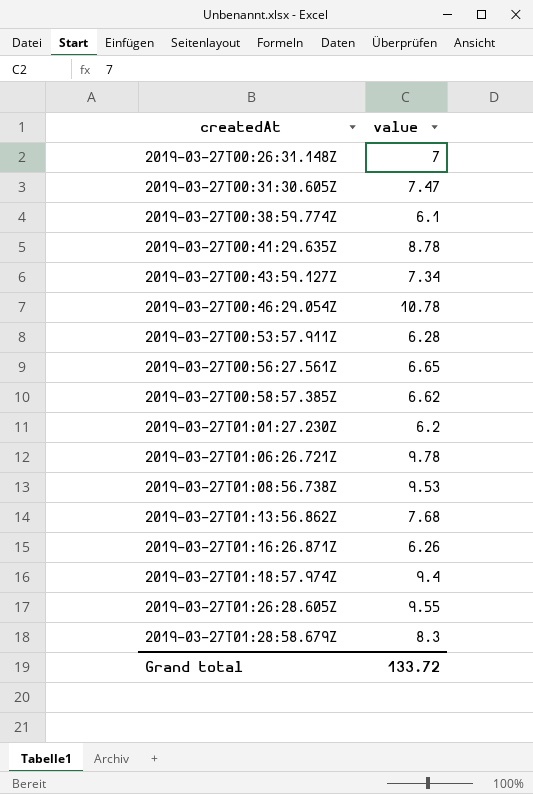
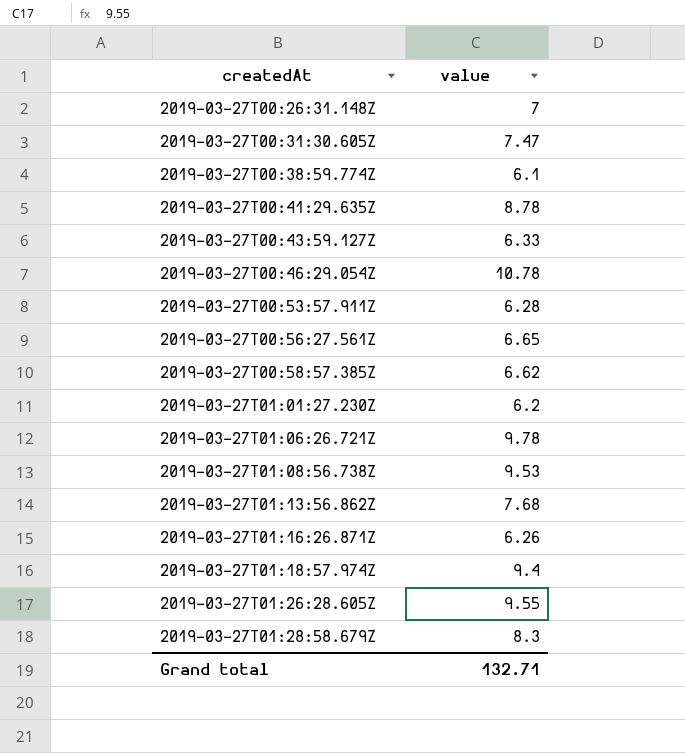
2019-03-27T00:43:59.127Z | value: 7.34 -> 6.33
Grand total | value: 133.72 -> 132.71

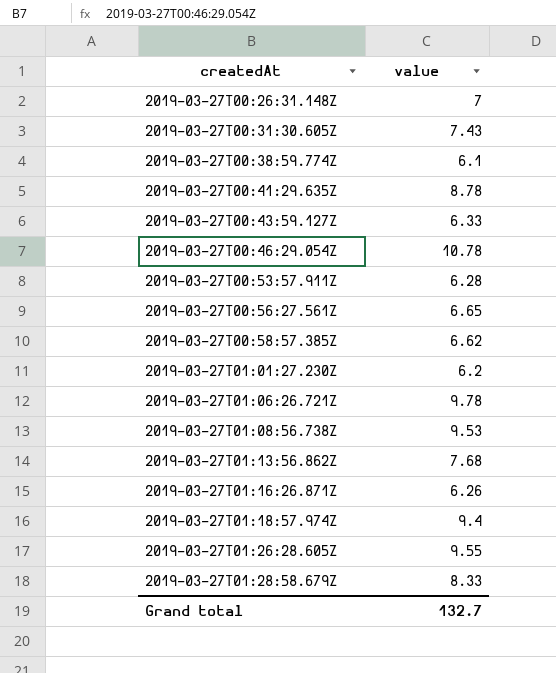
2019-03-27T00:31:30.605Z | value: 7.47 -> 7.43
2019-03-27T01:28:58.679Z | value: 8.3 -> 8.33
Grand total | value: 132.71 -> 132.7

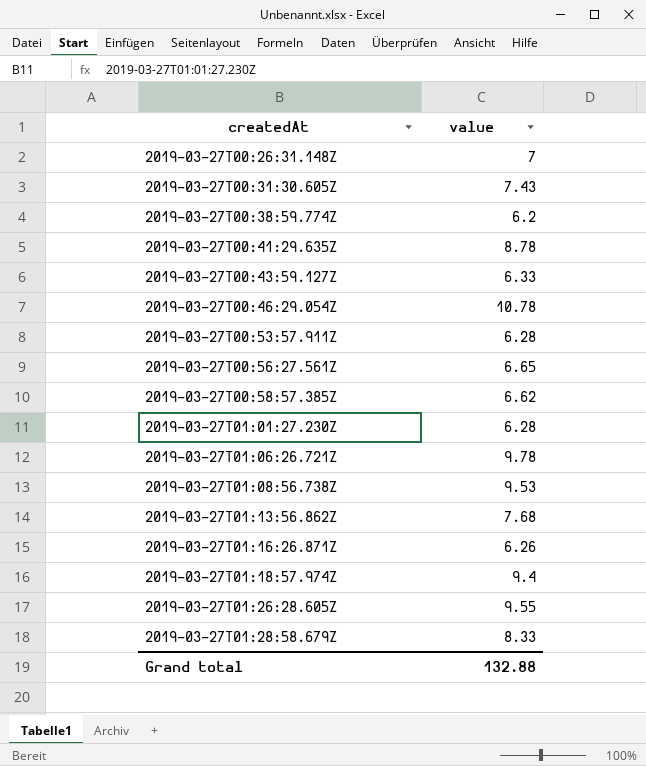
2019-03-27T00:38:59.774Z | value: 6.1 -> 6.2
2019-03-27T01:01:27.230Z | value: 6.2 -> 6.28
Grand total | value: 132.7 -> 132.88

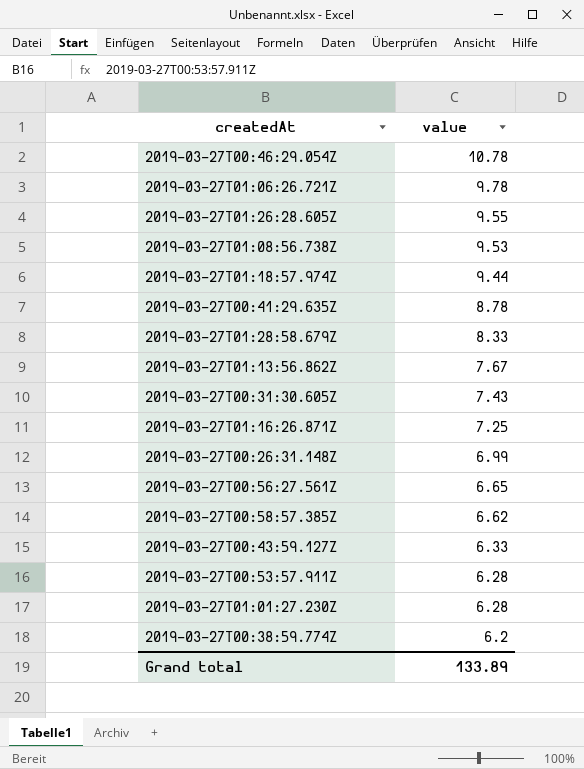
row order: createdAt ascending -> value descending
2019-03-27T01:18:57.974Z | value: 9.4 -> 9.44
2019-03-27T01:13:56.862Z | value: 7.68 -> 7.67
2019-03-27T01:16:26.871Z | value: 6.26 -> 7.25
2019-03-27T00:26:31.148Z | value: 7 -> 6.99
Grand total | value: 132.88 -> 133.89

